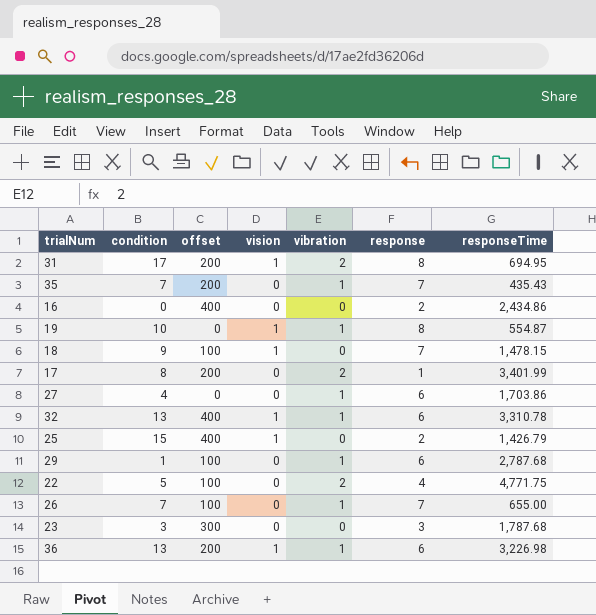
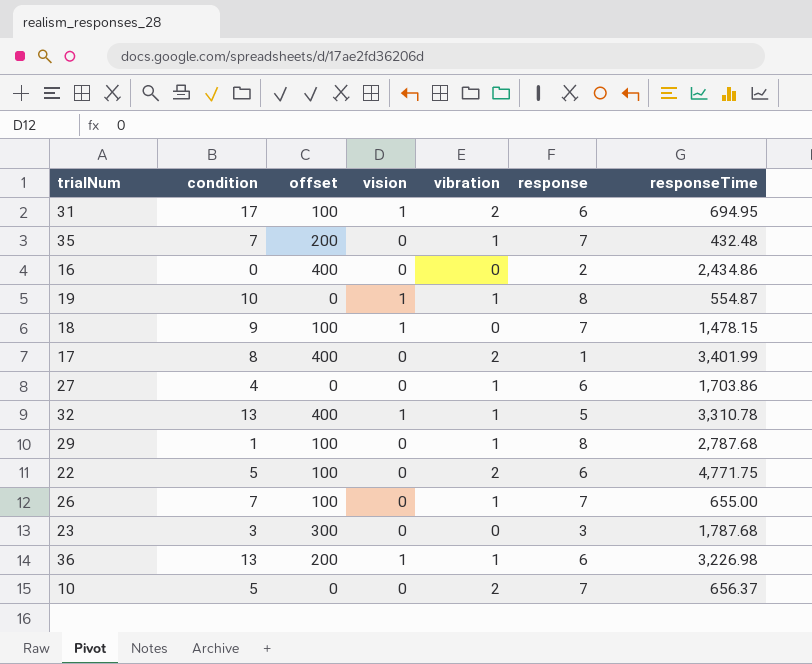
row 25: 15 | 400 | 1 | 0 | 2 | 1,426.79 -> none
31 | offset: 200 -> 100
31 | response: 8 -> 6
35 | responseTime: 435.43 -> 432.48
17 | offset: 200 -> 400
32 | response: 6 -> 5
29 | response: 6 -> 8
22 | response: 4 -> 6
row 10: none -> 5 | 0 | 0 | 2 | 7 | 656.37

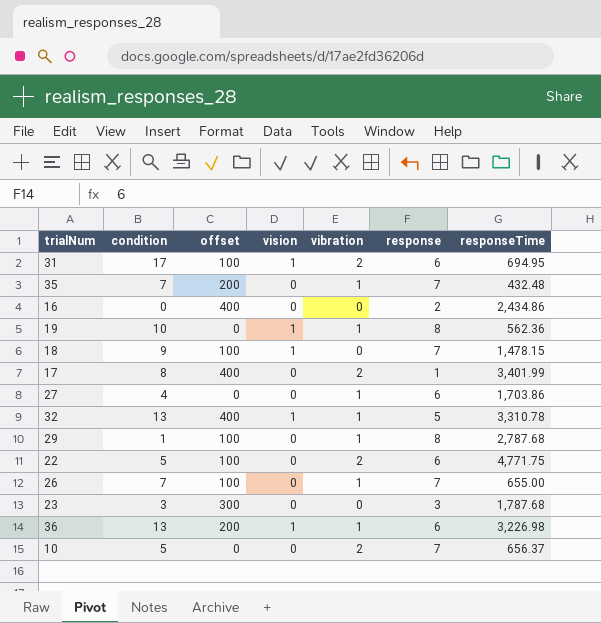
19 | responseTime: 554.87 -> 562.36

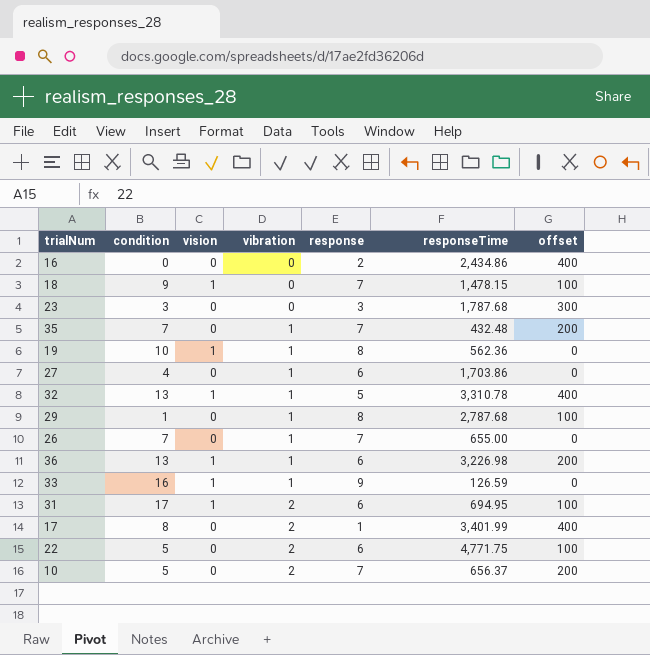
row order: none -> vibration ascending
column offset | position: 3 -> 7
26 | offset: 100 -> 0
row 33: none -> 16 | 1 | 1 | 9 | 126.59 | 0
10 | offset: 0 -> 200

